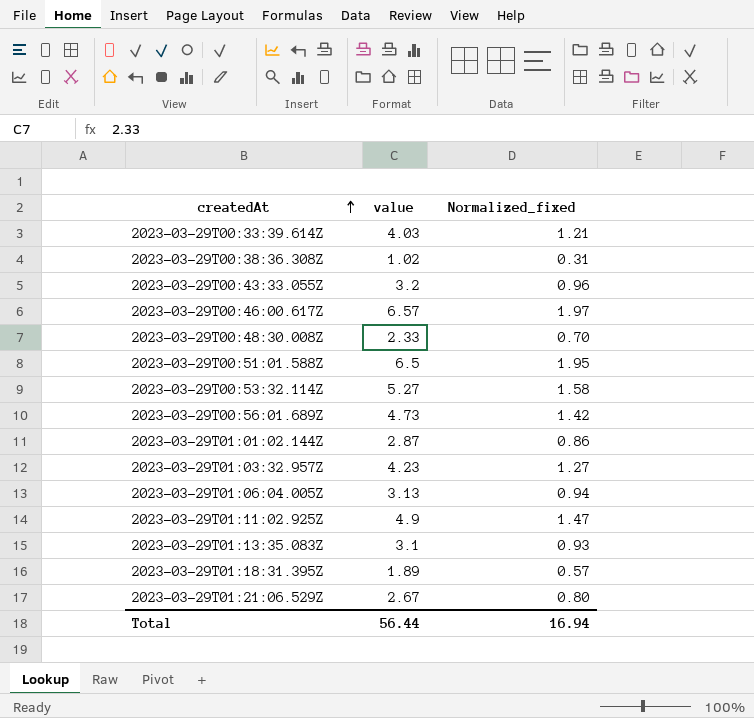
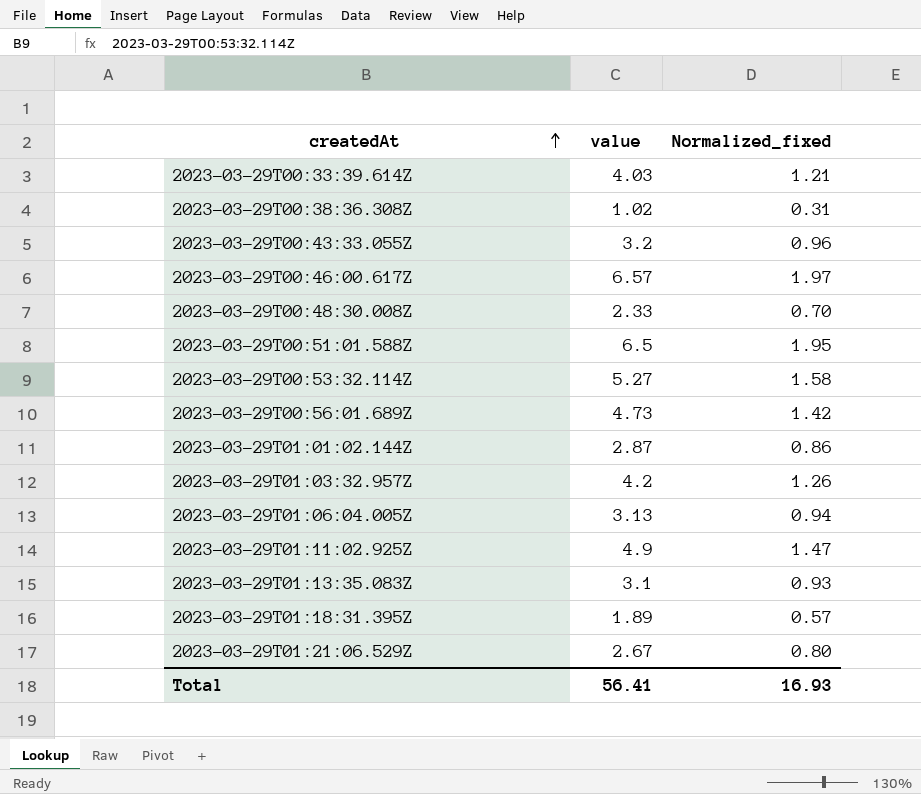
2023-03-29T01:03:32.957Z | value: 4.23 -> 4.2
2023-03-29T01:03:32.957Z | Normalized_fixed: 1.27 -> 1.26
Total | value: 56.44 -> 56.41
Total | Normalized_fixed: 16.94 -> 16.93

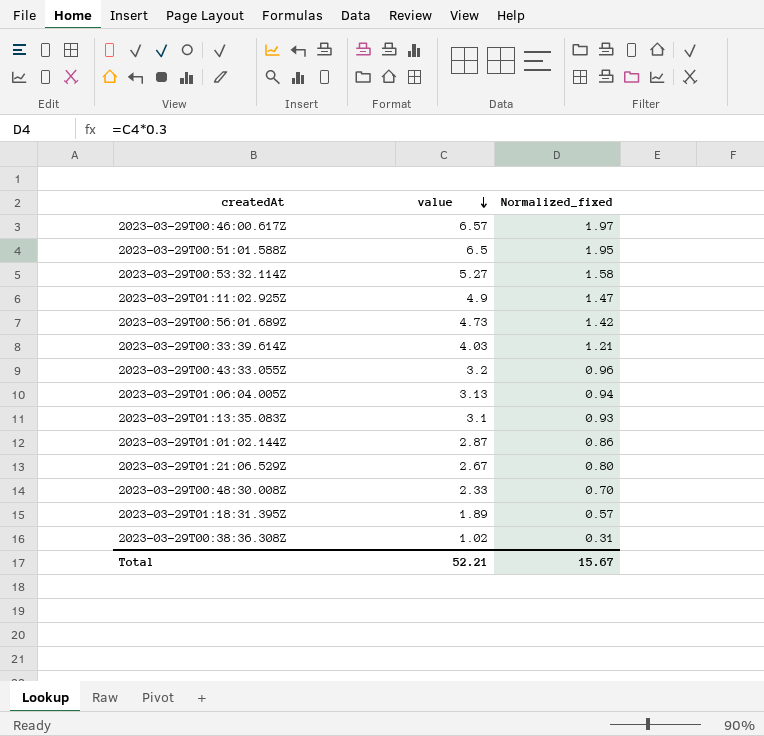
row order: createdAt ascending -> value descending
row 2023-03-29T01:03:32.957Z: 4.2 | 1.26 -> none
Total | value: 56.41 -> 52.21
Total | Normalized_fixed: 16.93 -> 15.67

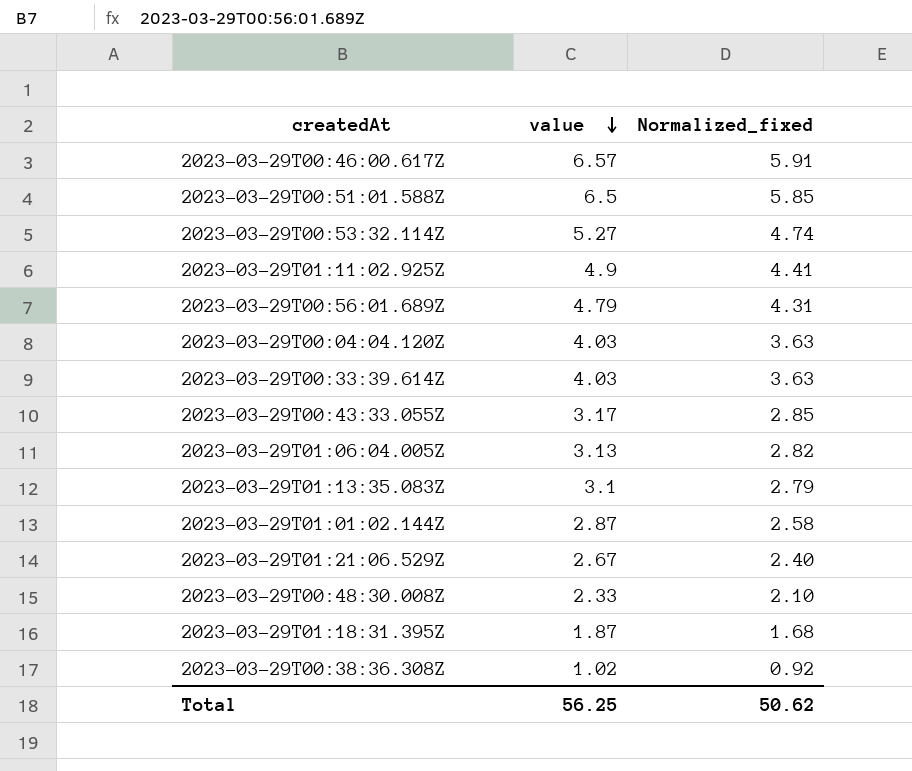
column Normalized_fixed | formula: [value] * 0.3 -> [value] * 0.9
2023-03-29T00:56:01.689Z | value: 4.73 -> 4.79
row 2023-03-29T00:04:04.120Z: none -> 4.03 | 3.63
2023-03-29T00:43:33.055Z | value: 3.2 -> 3.17
2023-03-29T01:18:31.395Z | value: 1.89 -> 1.87
Total | value: 52.21 -> 56.25
Total | Normalized_fixed: 15.67 -> 50.62

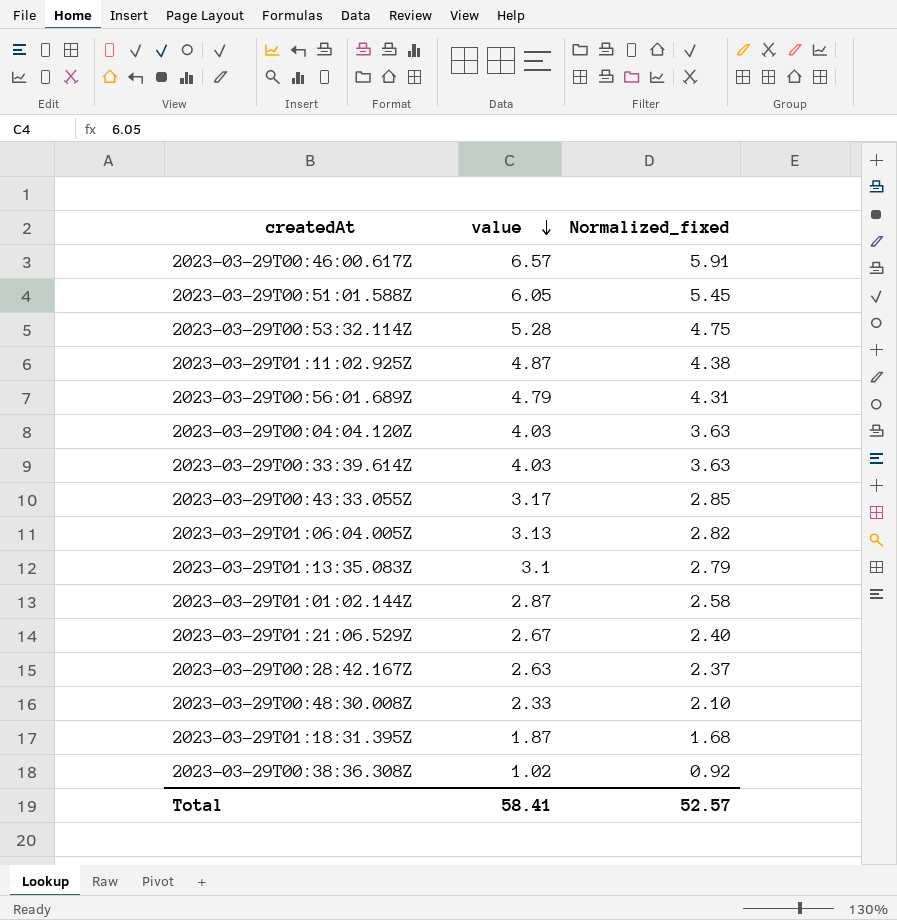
2023-03-29T00:51:01.588Z | value: 6.5 -> 6.05
2023-03-29T00:51:01.588Z | Normalized_fixed: 5.85 -> 5.45
2023-03-29T00:53:32.114Z | value: 5.27 -> 5.28
2023-03-29T00:53:32.114Z | Normalized_fixed: 4.74 -> 4.75
2023-03-29T01:11:02.925Z | value: 4.9 -> 4.87
2023-03-29T01:11:02.925Z | Normalized_fixed: 4.41 -> 4.38
row 2023-03-29T00:28:42.167Z: none -> 2.63 | 2.37
Total | value: 56.25 -> 58.41
Total | Normalized_fixed: 50.62 -> 52.57

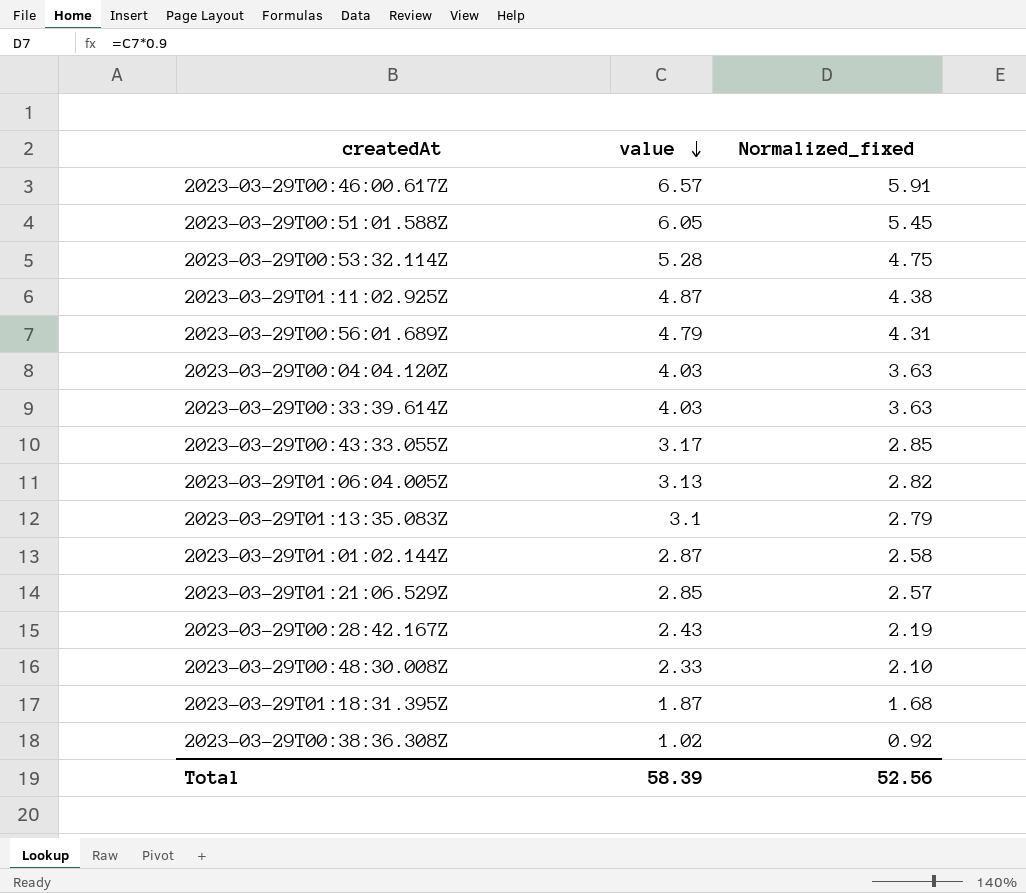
2023-03-29T01:21:06.529Z | value: 2.67 -> 2.85
2023-03-29T01:21:06.529Z | Normalized_fixed: 2.40 -> 2.57
2023-03-29T00:28:42.167Z | value: 2.63 -> 2.43
2023-03-29T00:28:42.167Z | Normalized_fixed: 2.37 -> 2.19
Total | value: 58.41 -> 58.39
Total | Normalized_fixed: 52.57 -> 52.56

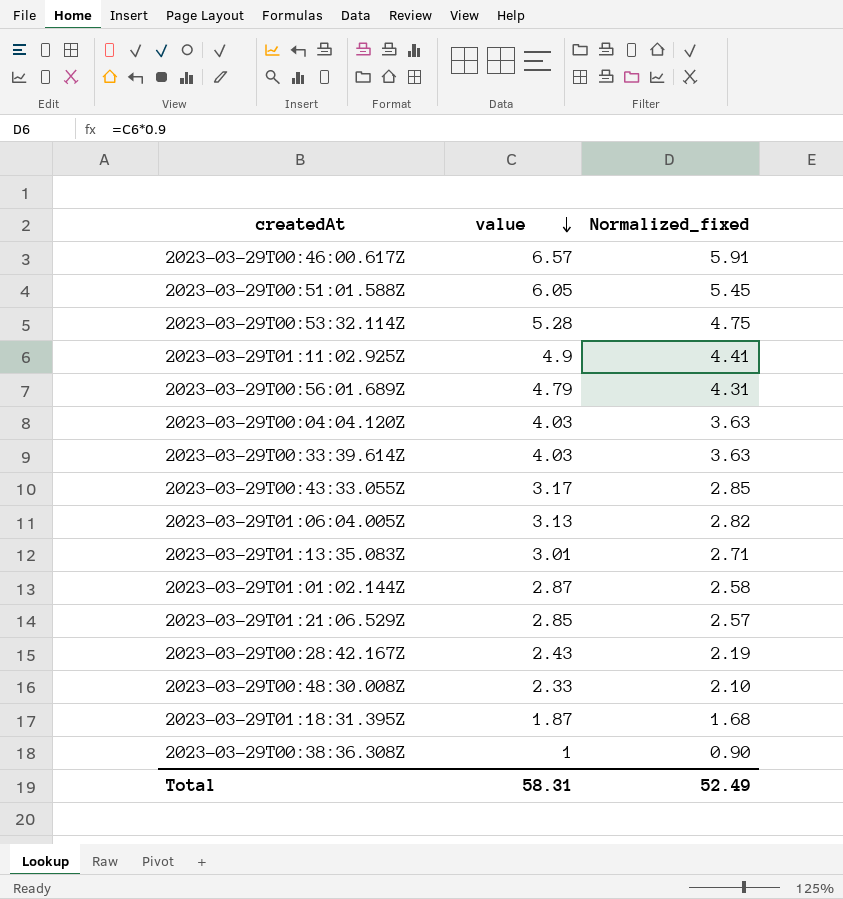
2023-03-29T01:11:02.925Z | value: 4.87 -> 4.9
2023-03-29T01:11:02.925Z | Normalized_fixed: 4.38 -> 4.41
2023-03-29T01:13:35.083Z | value: 3.1 -> 3.01
2023-03-29T01:13:35.083Z | Normalized_fixed: 2.79 -> 2.71
2023-03-29T00:38:36.308Z | value: 1.02 -> 1
2023-03-29T00:38:36.308Z | Normalized_fixed: 0.92 -> 0.90
Total | value: 58.39 -> 58.31
Total | Normalized_fixed: 52.56 -> 52.49

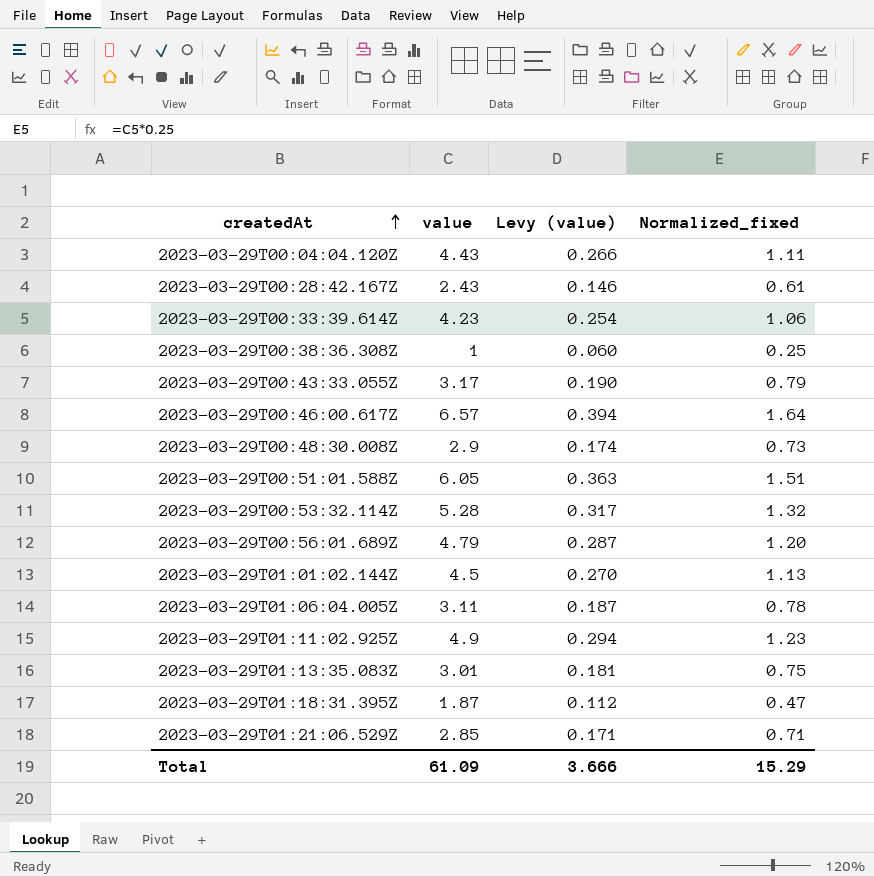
row order: value descending -> createdAt ascending
column Levy (value) | formula: none -> [value] * 0.06
column Normalized_fixed | formula: [value] * 0.9 -> [value] * 0.25
2023-03-29T00:04:04.120Z | value: 4.03 -> 4.43
2023-03-29T00:33:39.614Z | value: 4.03 -> 4.23
2023-03-29T00:48:30.008Z | value: 2.33 -> 2.9
2023-03-29T01:01:02.144Z | value: 2.87 -> 4.5
2023-03-29T01:06:04.005Z | value: 3.13 -> 3.11
Total | value: 58.31 -> 61.09
Total | Normalized_fixed: 52.49 -> 15.29

